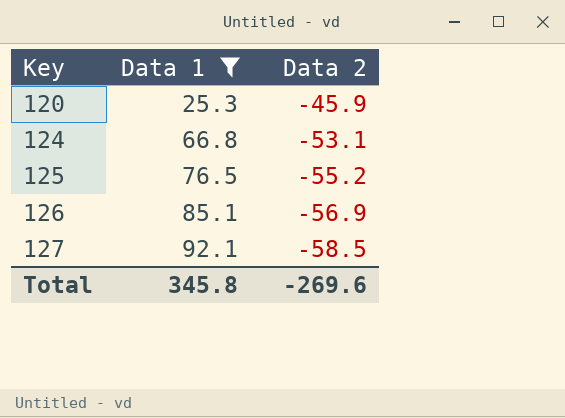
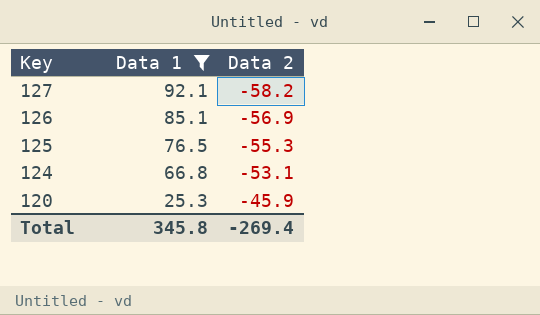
row order: Key ascending -> Key descending
127 | Data 2: -58.5 -> -58.2
125 | Data 2: -55.2 -> -55.3
Total | Data 2: -269.6 -> -269.4

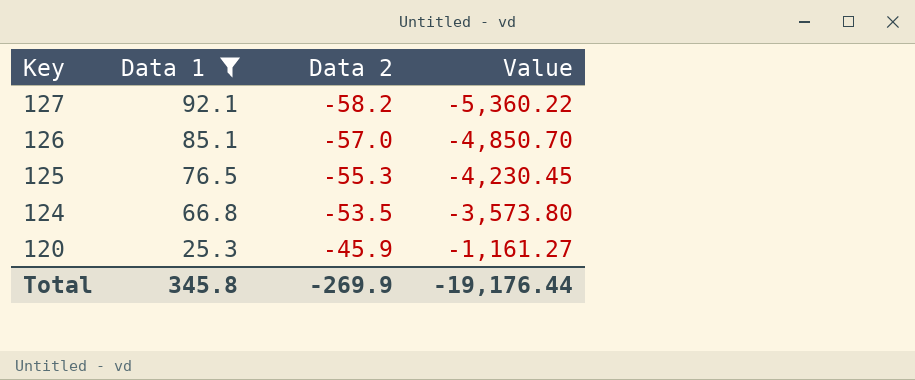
column Value | formula: none -> [Data 1] * [Data 2]
126 | Data 2: -56.9 -> -57.0
124 | Data 2: -53.1 -> -53.5
Total | Data 2: -269.4 -> -269.9

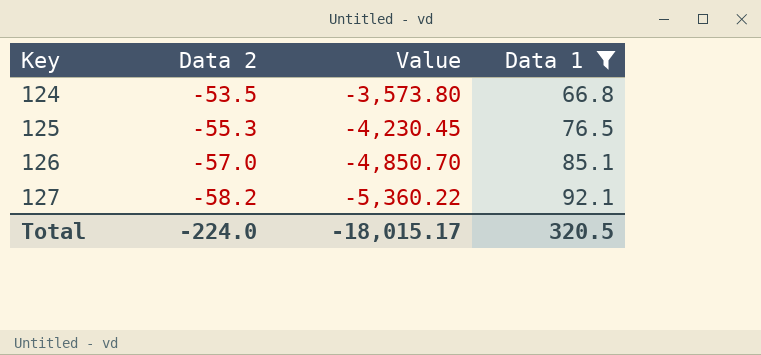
row order: Key descending -> Key ascending
column Data 1 | position: 2 -> 4
row 120: 25.3 | -45.9 | -1,161.27 -> none
Total | Data 2: -269.9 -> -224.0
Total | Value: -19,176.44 -> -18,015.17
Total | Data 1: 345.8 -> 320.5

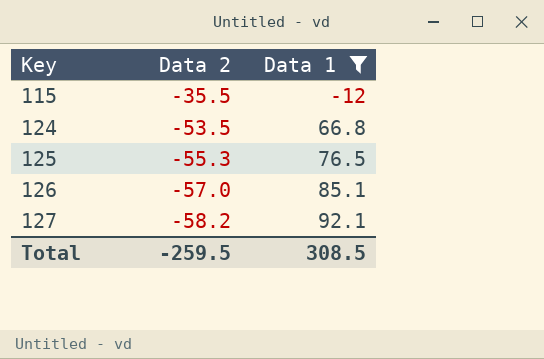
column Value | formula: [Data 2] * [Data 1] -> none
row 115: none -> -35.5 | -12
Total | Data 2: -224.0 -> -259.5
Total | Data 1: 320.5 -> 308.5

